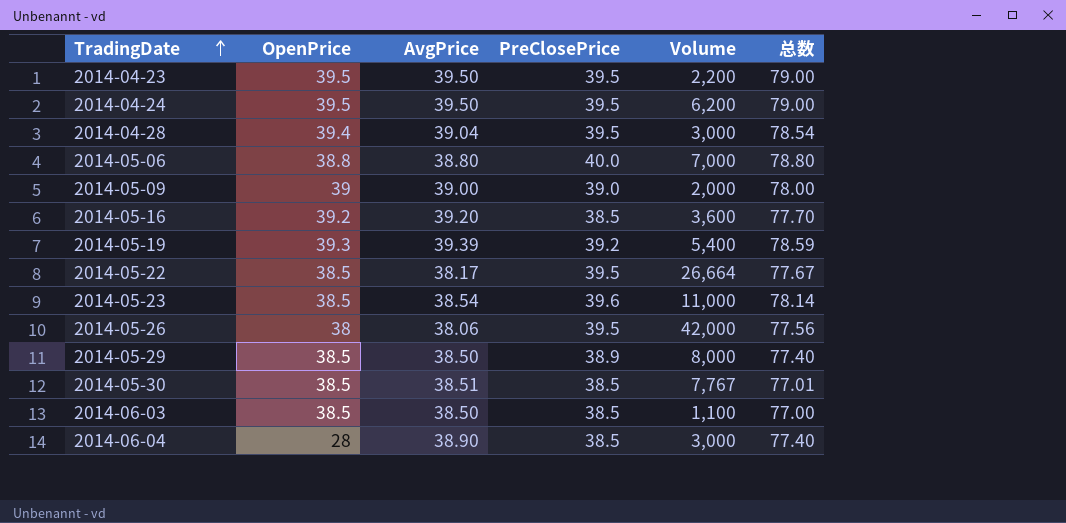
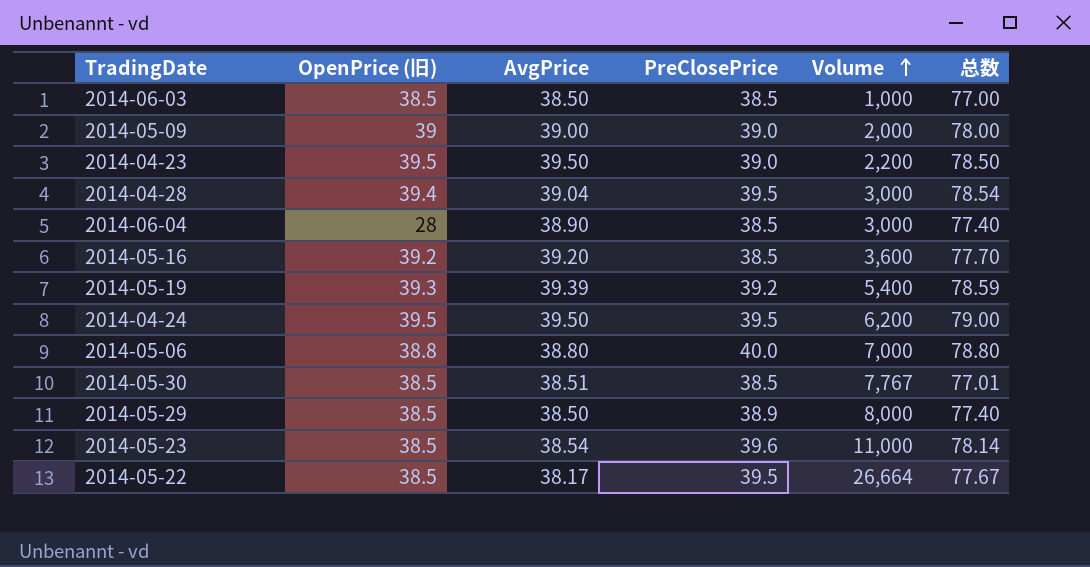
row order: TradingDate ascending -> Volume ascending
column name: OpenPrice -> OpenPrice (旧)
row 2014-05-26: 38 | 38.06 | 39.5 | 42,000 | 77.56 -> none
2014-06-03 | Volume: 1,100 -> 1,000
2014-04-23 | PreClosePrice: 39.5 -> 39.0
2014-04-23 | 总数: 79.00 -> 78.50

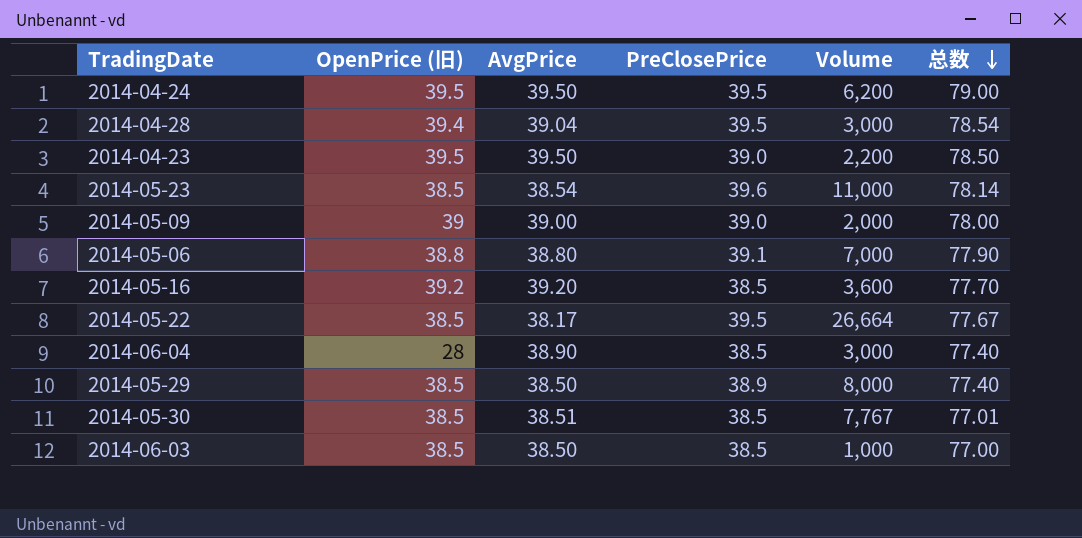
row order: Volume ascending -> 总数 descending
row 2014-05-19: 39.3 | 39.39 | 39.2 | 5,400 | 78.59 -> none
2014-05-06 | PreClosePrice: 40.0 -> 39.1
2014-05-06 | 总数: 78.80 -> 77.90

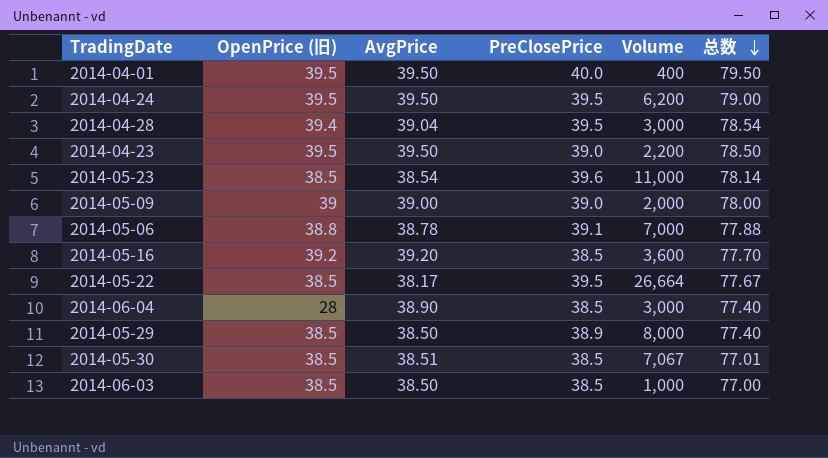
row 2014-04-01: none -> 39.5 | 39.50 | 40.0 | 400 | 79.50
2014-05-06 | AvgPrice: 38.80 -> 38.78
2014-05-06 | 总数: 77.90 -> 77.88
2014-05-30 | Volume: 7,767 -> 7,067

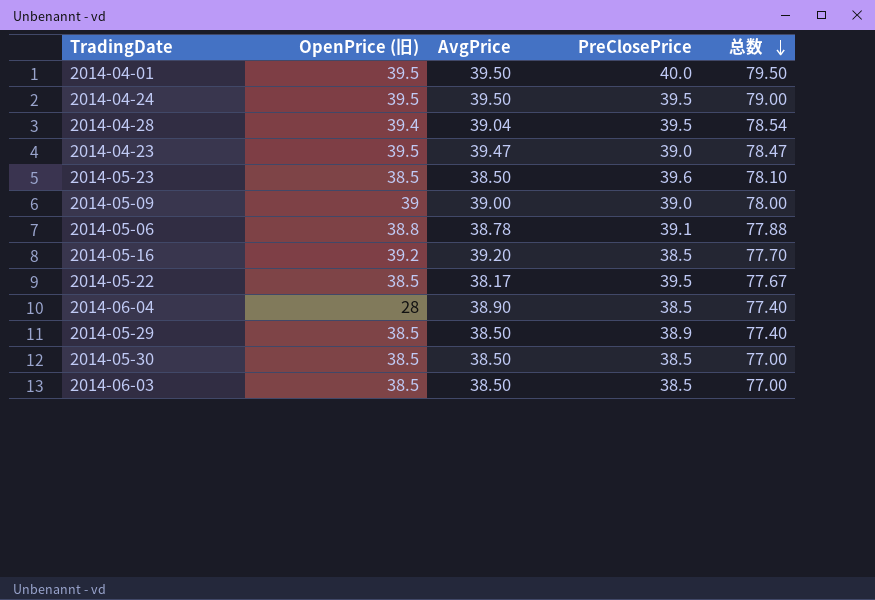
column Volume | position: 5 -> none
2014-04-23 | AvgPrice: 39.50 -> 39.47
2014-04-23 | 总数: 78.50 -> 78.47
2014-05-23 | AvgPrice: 38.54 -> 38.50
2014-05-23 | 总数: 78.14 -> 78.10
2014-05-30 | AvgPrice: 38.51 -> 38.50
2014-05-30 | 总数: 77.01 -> 77.00

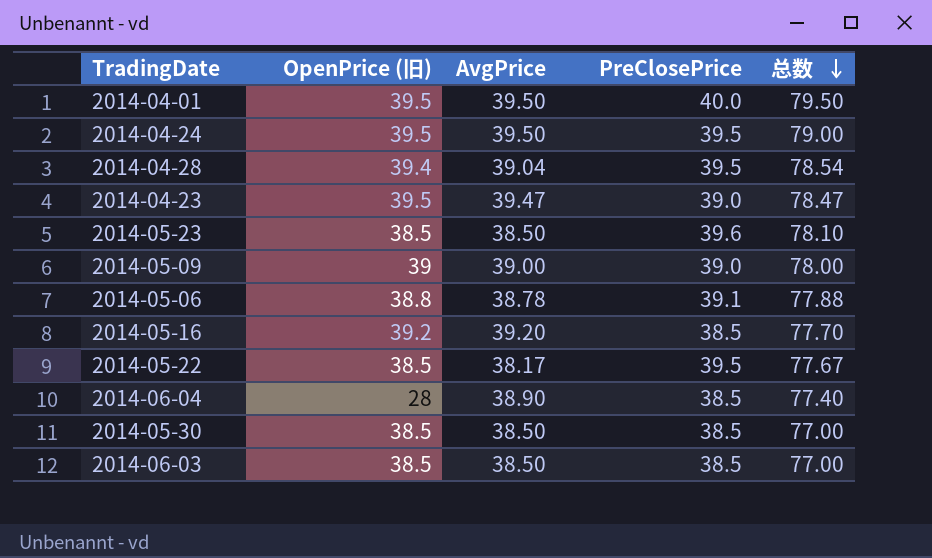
row 2014-05-29: 38.5 | 38.50 | 38.9 | 77.40 -> none

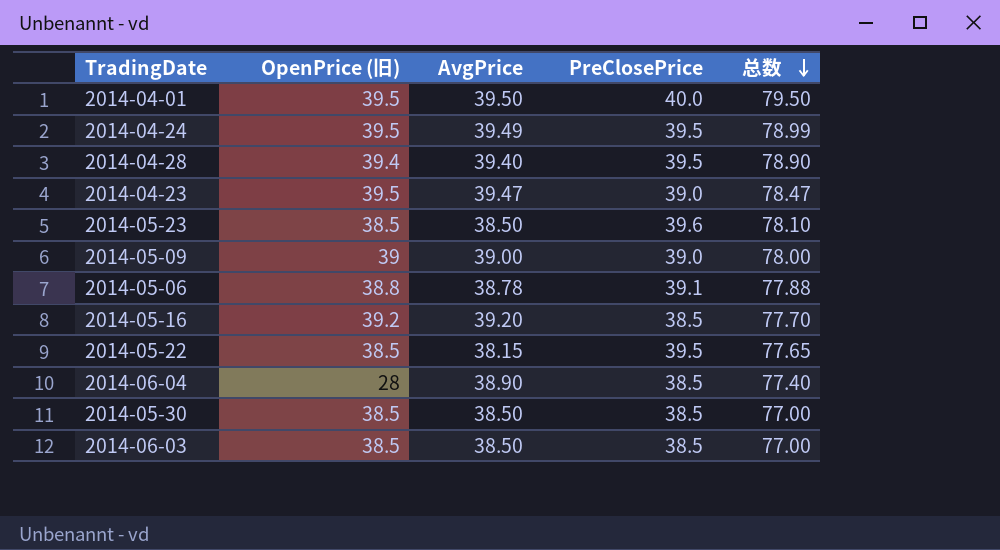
2014-04-24 | AvgPrice: 39.50 -> 39.49
2014-04-24 | 总数: 79.00 -> 78.99
2014-04-28 | AvgPrice: 39.04 -> 39.40
2014-04-28 | 总数: 78.54 -> 78.90
2014-05-22 | AvgPrice: 38.17 -> 38.15
2014-05-22 | 总数: 77.67 -> 77.65

